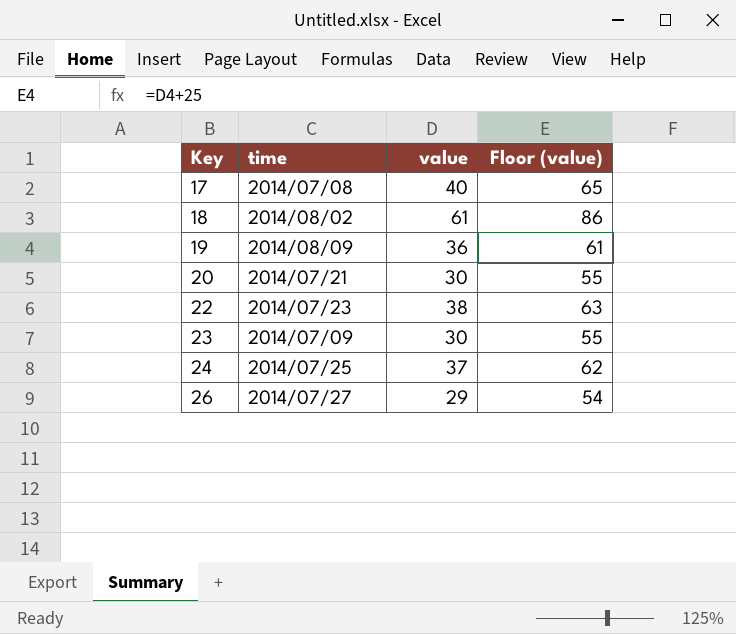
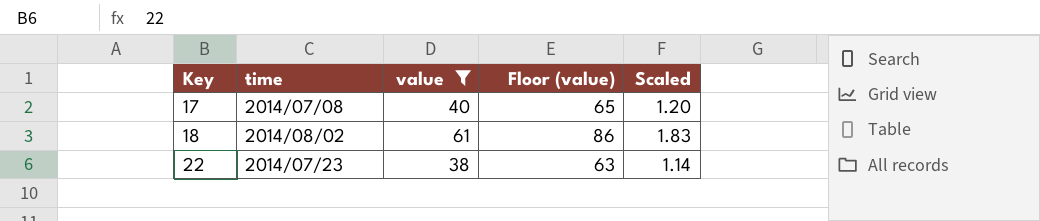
filter: none -> value >= 38
column Scaled | formula: none -> [value] * 0.03

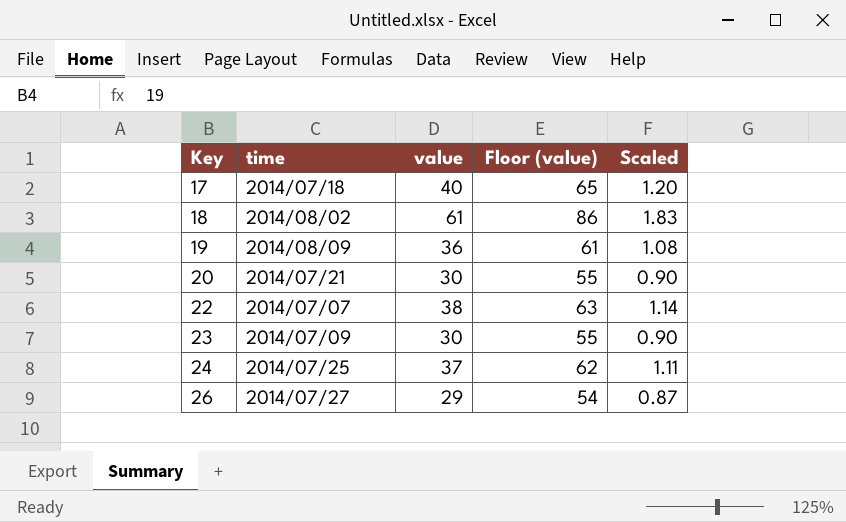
filter: value >= 38 -> none
17 | time: 2014/07/08 -> 2014/07/18
22 | time: 2014/07/23 -> 2014/07/07

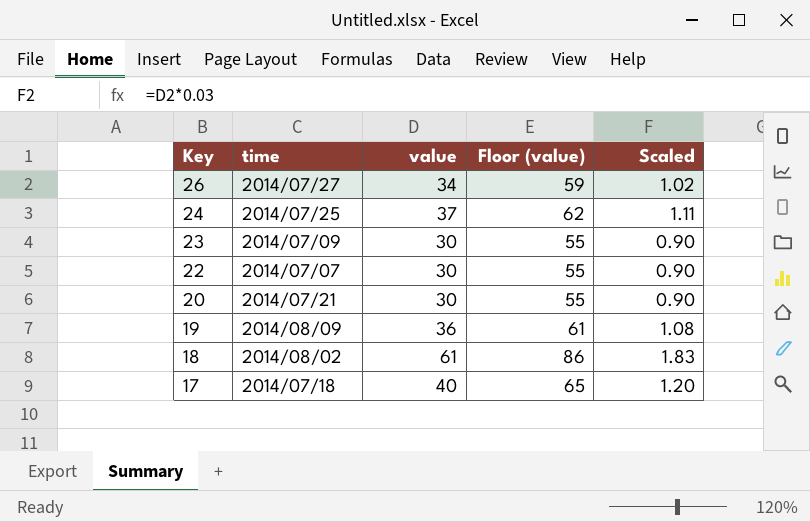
row order: Key ascending -> Key descending
26 | value: 29 -> 34
26 | Floor (value): 54 -> 59
26 | Scaled: 0.87 -> 1.02
22 | value: 38 -> 30
22 | Floor (value): 63 -> 55
22 | Scaled: 1.14 -> 0.90

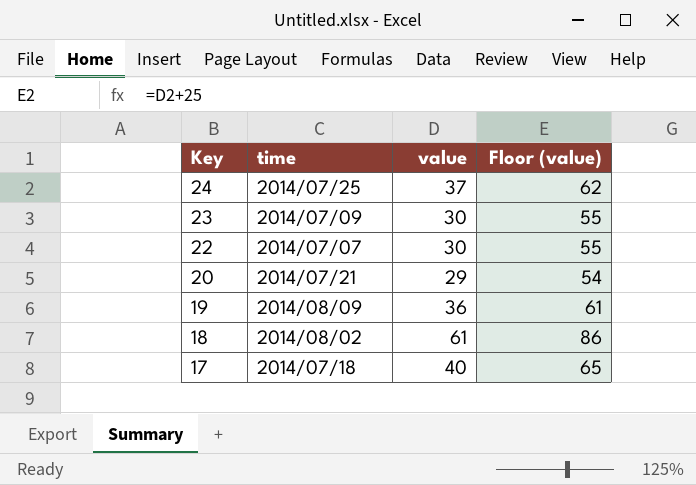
column Scaled | formula: [value] * 0.03 -> none
row 26: 2014/07/27 | 34 | 59 | 1.02 -> none
20 | value: 30 -> 29
20 | Floor (value): 55 -> 54

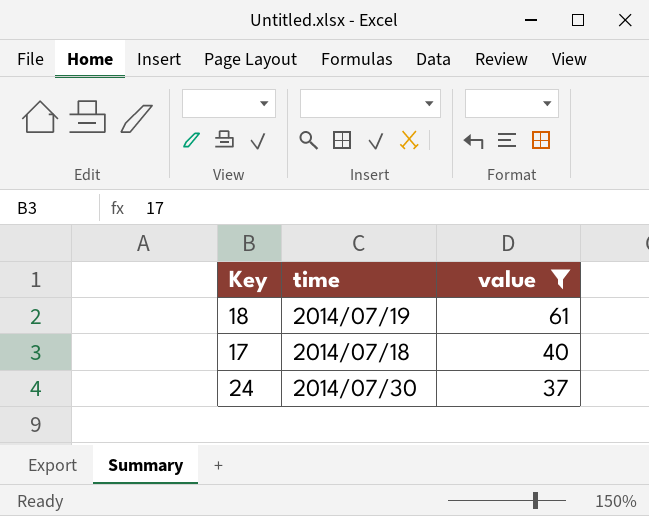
filter: none -> value >= 37
row order: Key descending -> value descending
column Floor (value) | formula: [value] + 25 -> none
18 | time: 2014/08/02 -> 2014/07/19
24 | time: 2014/07/25 -> 2014/07/30

